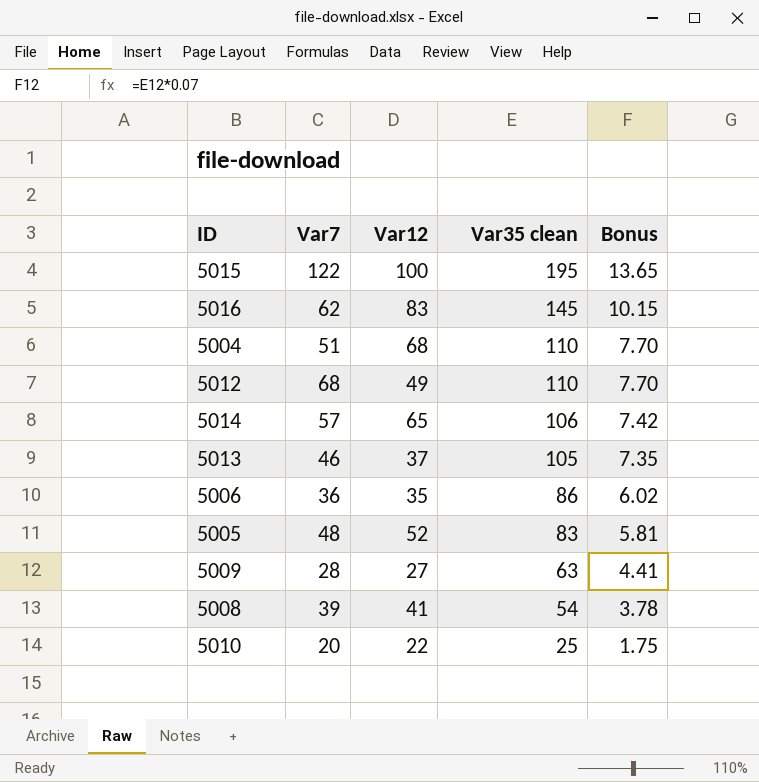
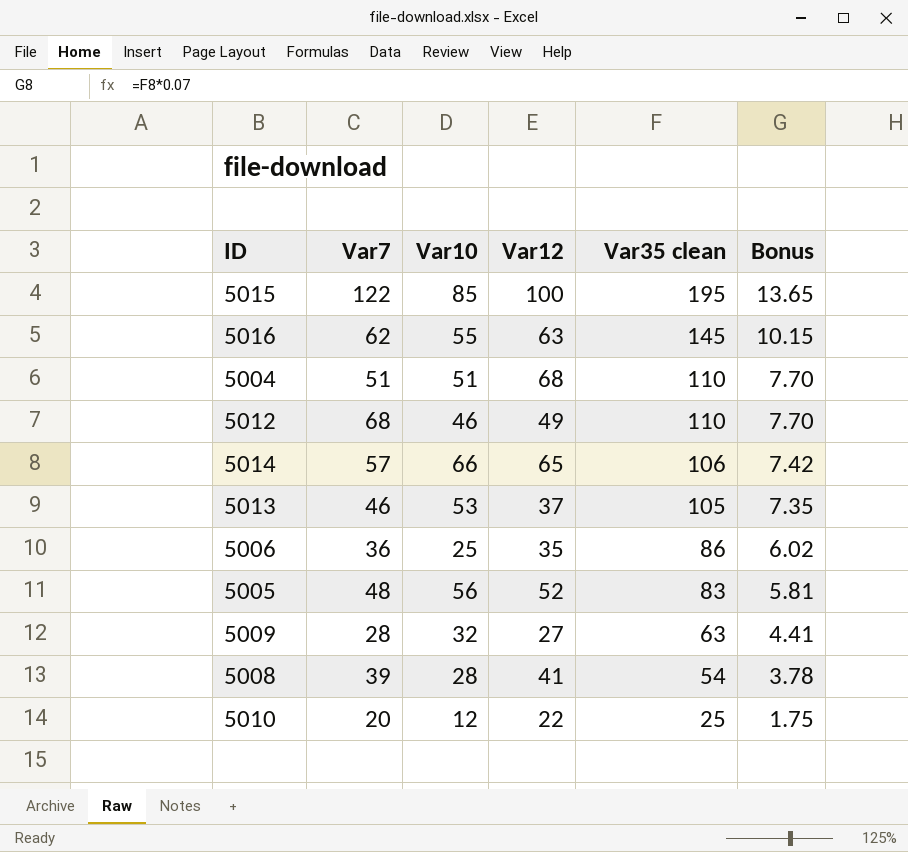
column Var10 | position: none -> 3
5016 | Var12: 83 -> 63

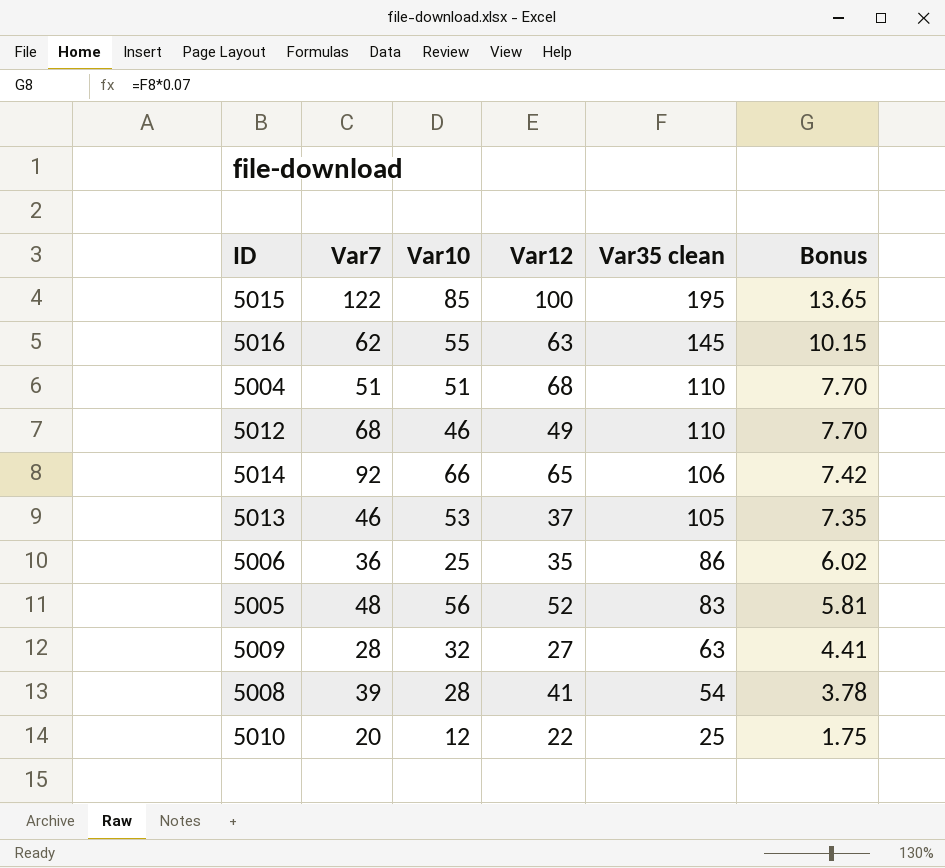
5014 | Var7: 57 -> 92

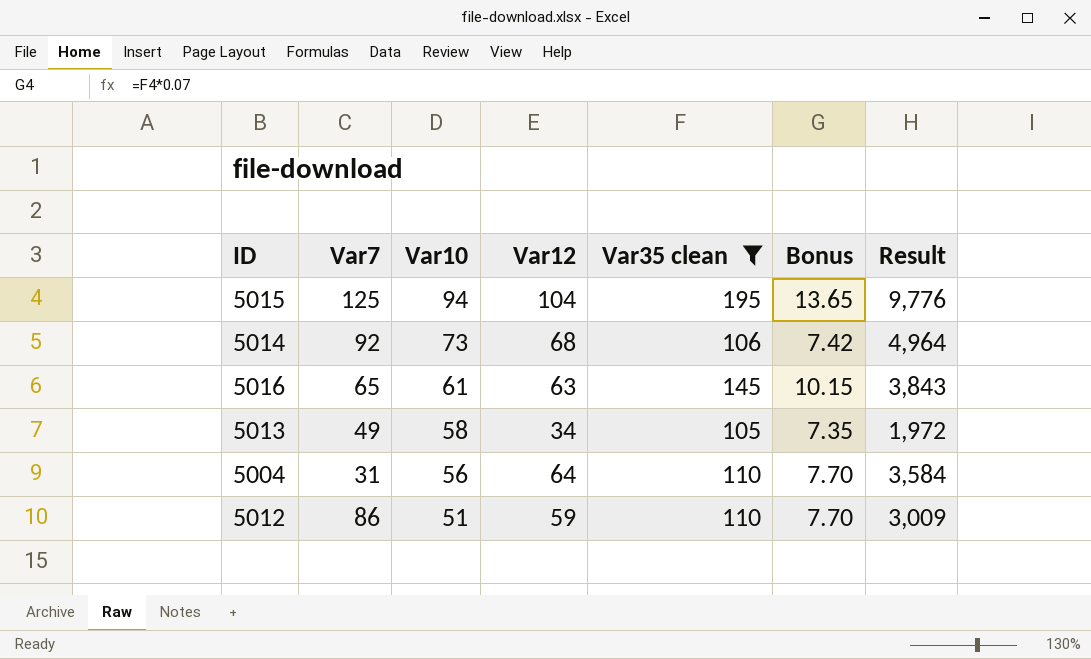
filter: none -> Var35 clean >= 105
row order: Var35 clean descending -> Var10 descending
column Result | formula: none -> [Var10] * [Var12]
5015 | Var7: 122 -> 125
5015 | Var10: 85 -> 94
5015 | Var12: 100 -> 104
5014 | Var10: 66 -> 73
5014 | Var12: 65 -> 68
5016 | Var7: 62 -> 65
5016 | Var10: 55 -> 61
5013 | Var7: 46 -> 49
5013 | Var10: 53 -> 58
5013 | Var12: 37 -> 34
5004 | Var7: 51 -> 31
5004 | Var10: 51 -> 56
5004 | Var12: 68 -> 64
5012 | Var7: 68 -> 86
5012 | Var10: 46 -> 51
5012 | Var12: 49 -> 59

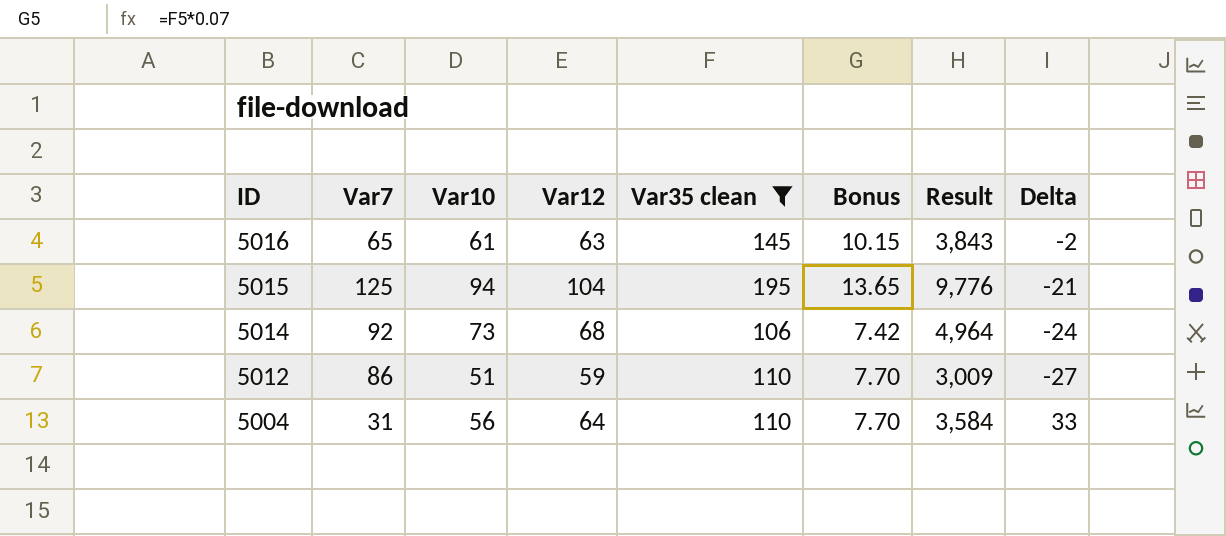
row order: Var10 descending -> ID descending
column Delta | formula: none -> [Var12] - [Var7]
row 5013: 49 | 58 | 34 | 105 | 7.35 | 1,972 -> none

